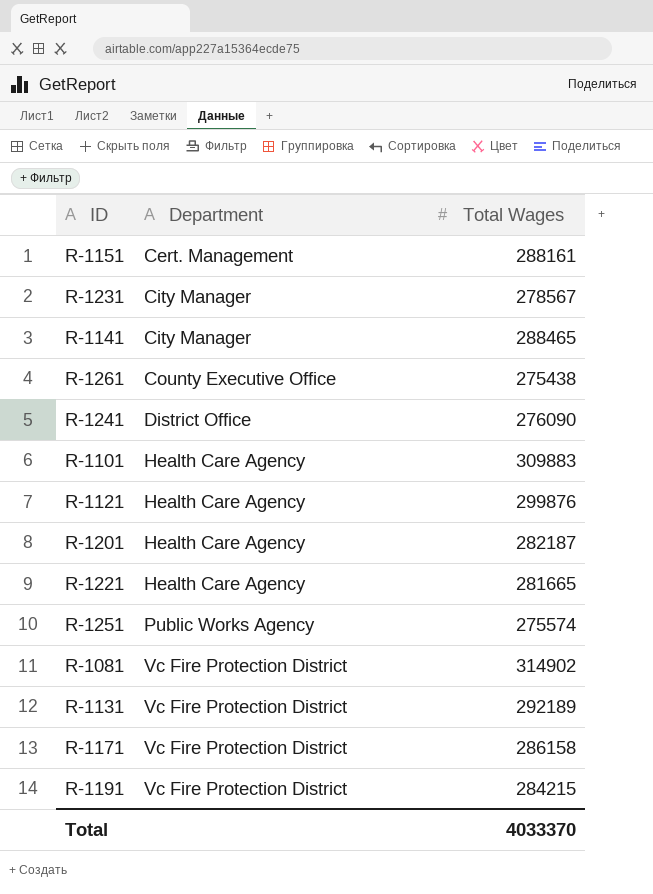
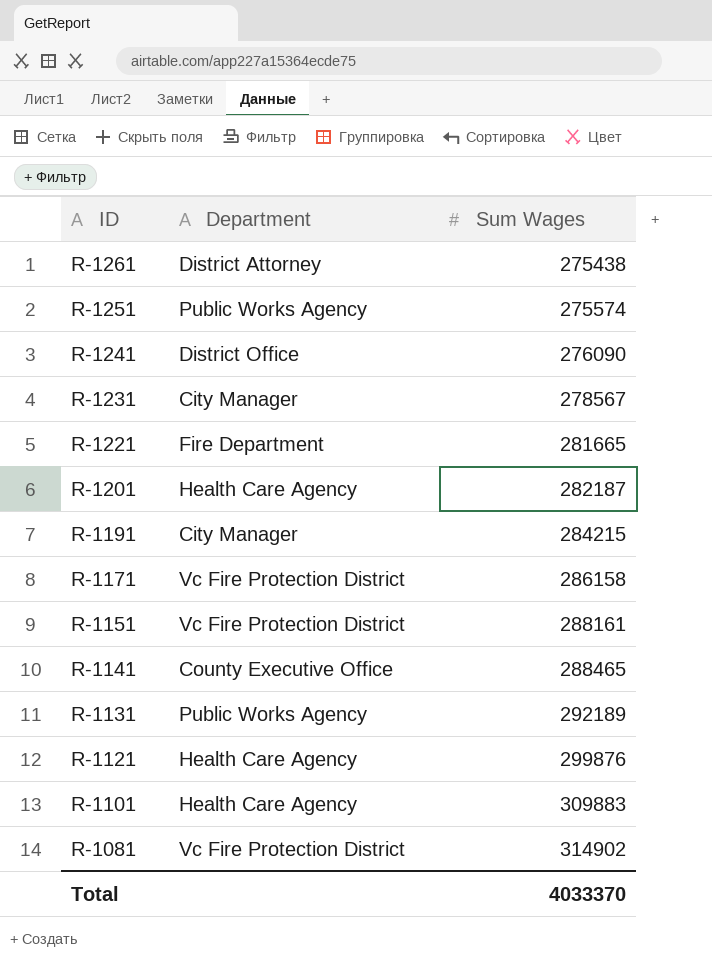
row order: Department ascending -> ID descending
column name: Total Wages -> Sum Wages
R-1261 | Department: County Executive Office -> District Attorney
R-1221 | Department: Health Care Agency -> Fire Department
R-1191 | Department: Vc Fire Protection District -> City Manager
R-1151 | Department: Cert. Management -> Vc Fire Protection District
R-1141 | Department: City Manager -> County Executive Office
R-1131 | Department: Vc Fire Protection District -> Public Works Agency

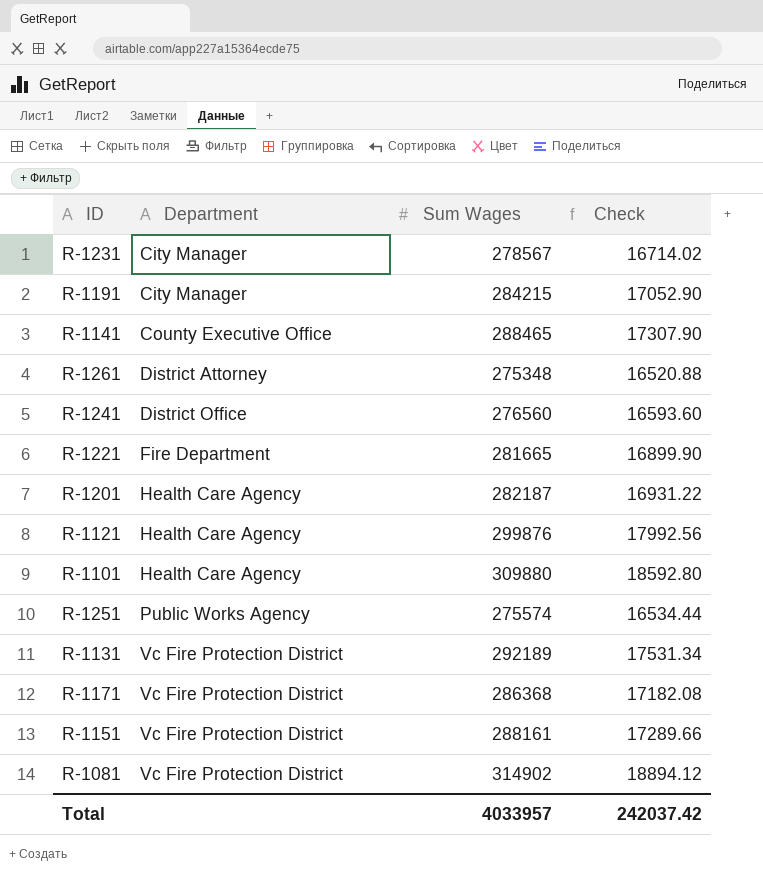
row order: ID descending -> Department ascending
column Check | formula: none -> [Sum Wages] * 0.06
R-1261 | Sum Wages: 275438 -> 275348
R-1241 | Sum Wages: 276090 -> 276560
R-1101 | Sum Wages: 309883 -> 309880
R-1131 | Department: Public Works Agency -> Vc Fire Protection District
R-1171 | Sum Wages: 286158 -> 286368
Total | Sum Wages: 4033370 -> 4033957

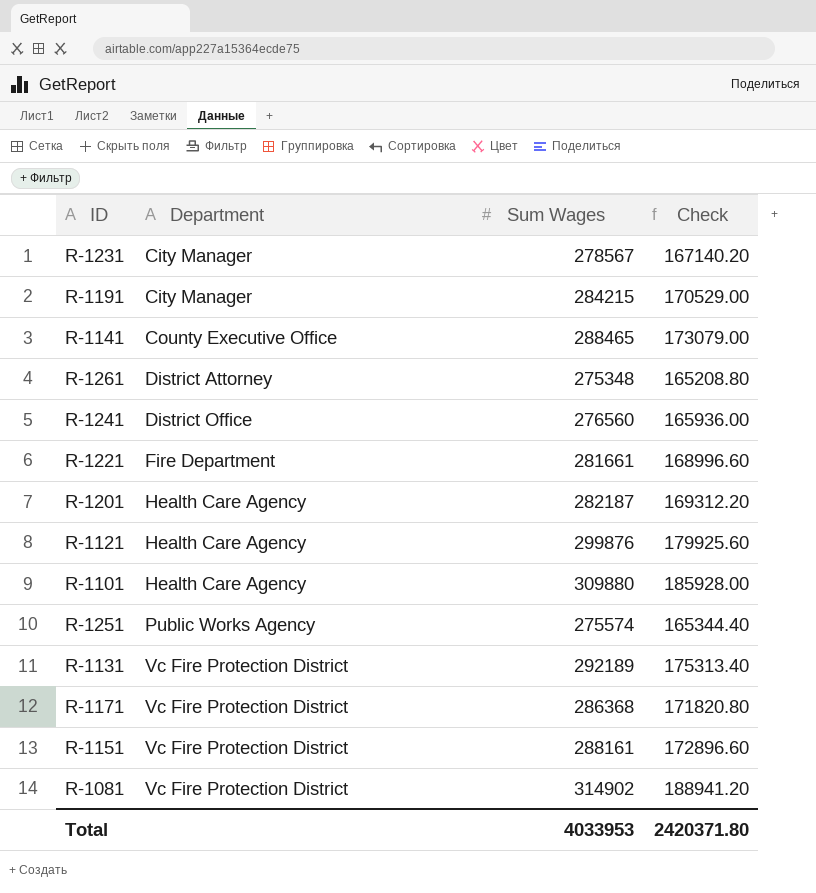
column Check | formula: [Sum Wages] * 0.06 -> [Sum Wages] * 0.6
R-1221 | Sum Wages: 281665 -> 281661
Total | Sum Wages: 4033957 -> 4033953
Total | Check: 242037.42 -> 2420371.80

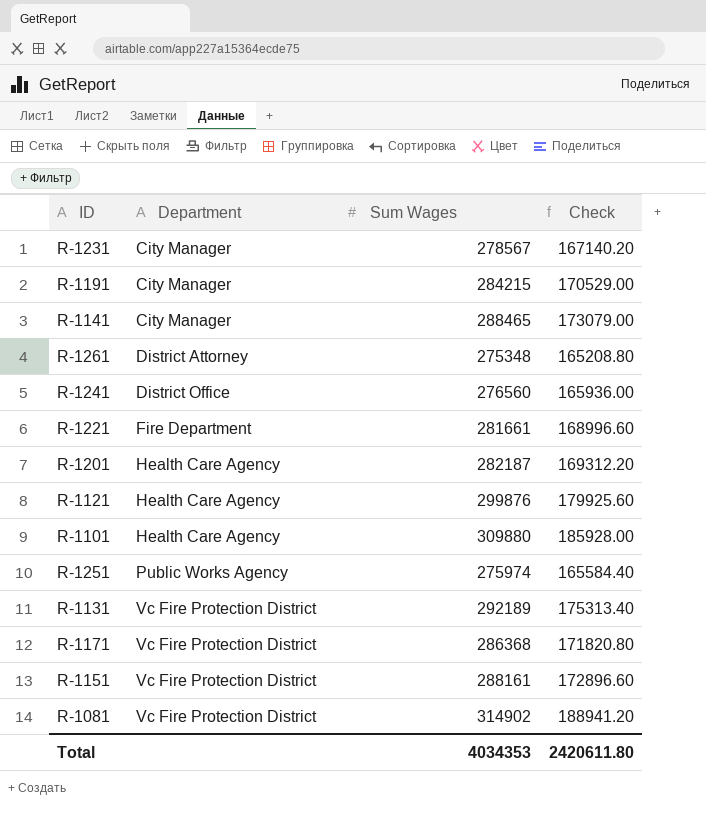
R-1141 | Department: County Executive Office -> City Manager
R-1251 | Sum Wages: 275574 -> 275974
R-1251 | Check: 165344.40 -> 165584.40
Total | Sum Wages: 4033953 -> 4034353
Total | Check: 2420371.80 -> 2420611.80

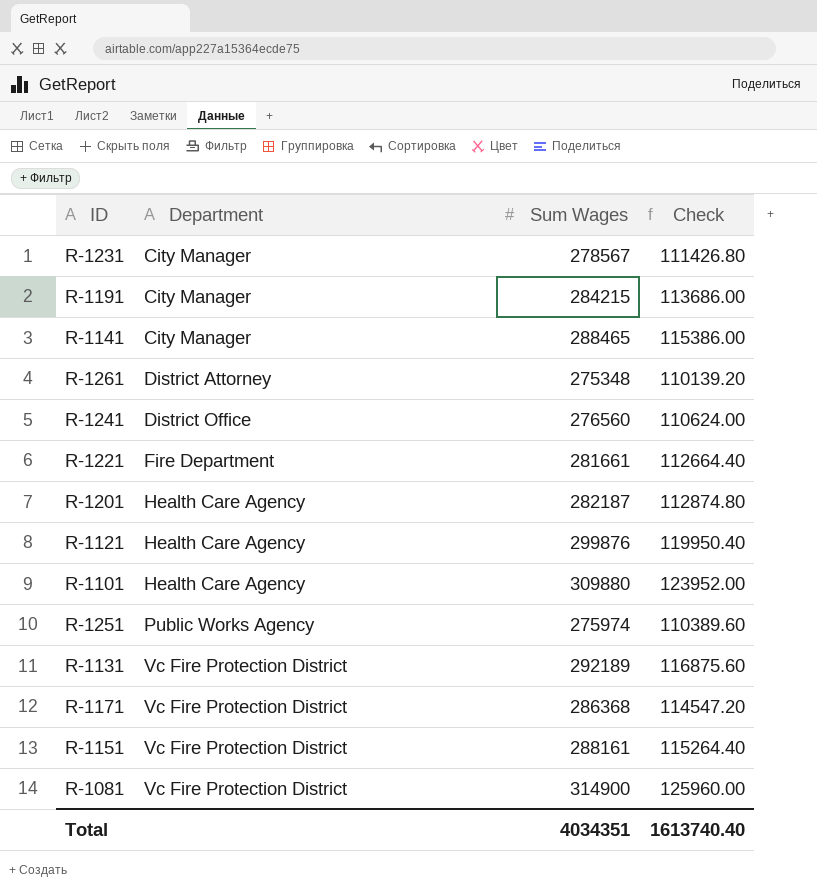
column Check | formula: [Sum Wages] * 0.6 -> [Sum Wages] * 0.4
R-1081 | Sum Wages: 314902 -> 314900
Total | Sum Wages: 4034353 -> 4034351
Total | Check: 2420611.80 -> 1613740.40

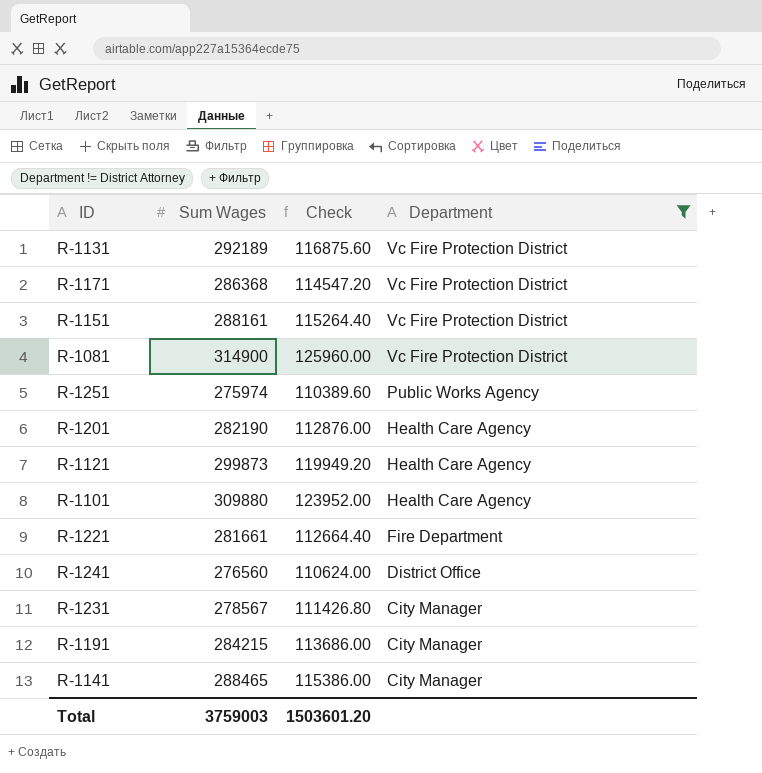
filter: none -> Department != District Attorney
row order: Department ascending -> Department descending
column Department | position: 2 -> 4
R-1201 | Sum Wages: 282187 -> 282190
R-1201 | Check: 112874.80 -> 112876.00
R-1121 | Sum Wages: 299876 -> 299873
R-1121 | Check: 119950.40 -> 119949.20
Total | Sum Wages: 4034351 -> 3759003
Total | Check: 1613740.40 -> 1503601.20

